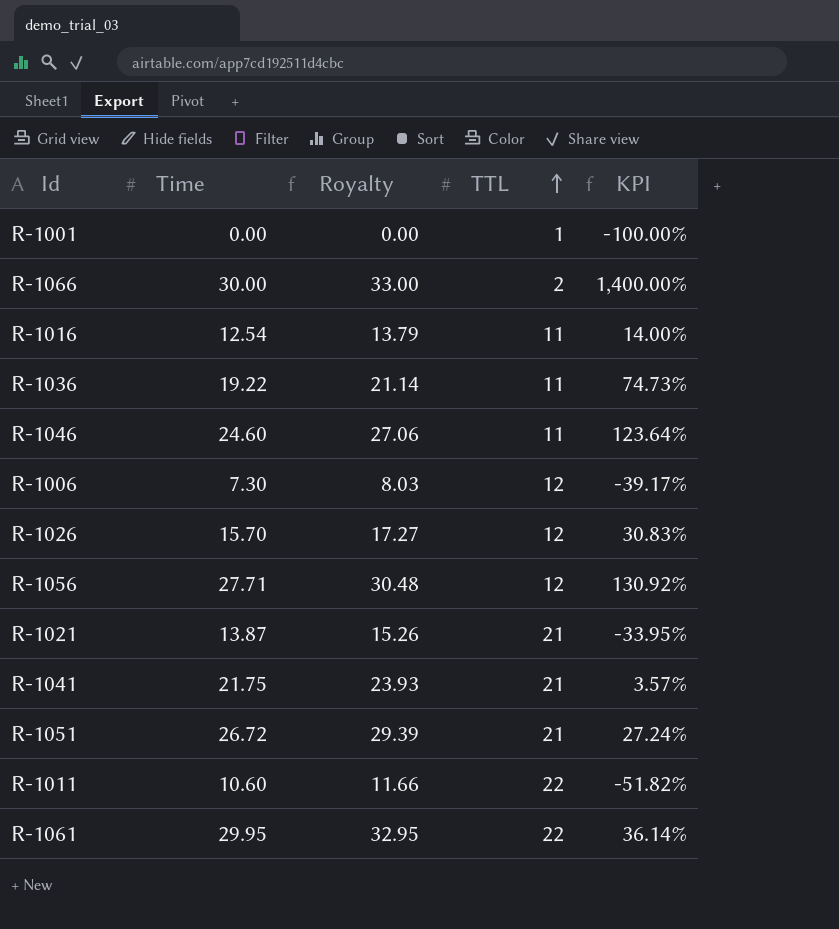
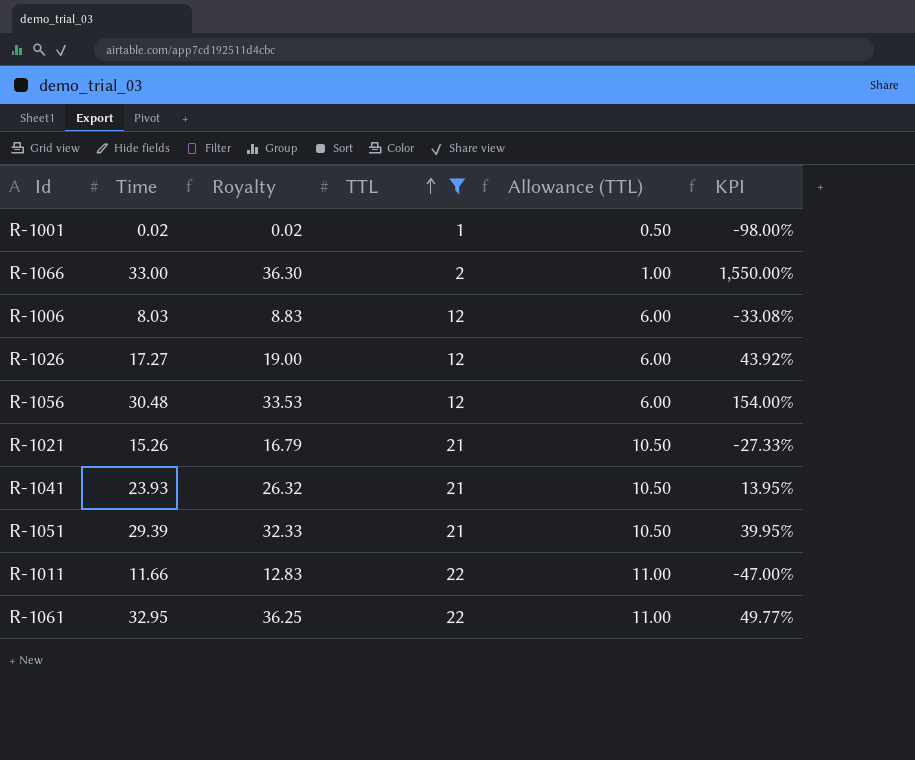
filter: none -> TTL != 11
column Allowance (TTL) | formula: none -> [TTL] * 0.5
R-1001 | Time: 0.00 -> 0.02
R-1001 | Royalty: 0.00 -> 0.02
R-1001 | KPI: -100.00% -> -98.00%
R-1066 | Time: 30.00 -> 33.00
R-1066 | Royalty: 33.00 -> 36.30
R-1066 | KPI: 1,400.00% -> 1,550.00%
R-1006 | Time: 7.30 -> 8.03
R-1006 | Royalty: 8.03 -> 8.83
R-1006 | KPI: -39.17% -> -33.08%
R-1026 | Time: 15.70 -> 17.27
R-1026 | Royalty: 17.27 -> 19.00
R-1026 | KPI: 30.83% -> 43.92%
R-1056 | Time: 27.71 -> 30.48
R-1056 | Royalty: 30.48 -> 33.53
R-1056 | KPI: 130.92% -> 154.00%
R-1021 | Time: 13.87 -> 15.26
R-1021 | Royalty: 15.26 -> 16.79
R-1021 | KPI: -33.95% -> -27.33%
R-1041 | Time: 21.75 -> 23.93
R-1041 | Royalty: 23.93 -> 26.32
R-1041 | KPI: 3.57% -> 13.95%
R-1051 | Time: 26.72 -> 29.39
R-1051 | Royalty: 29.39 -> 32.33
R-1051 | KPI: 27.24% -> 39.95%
R-1011 | Time: 10.60 -> 11.66
R-1011 | Royalty: 11.66 -> 12.83
R-1011 | KPI: -51.82% -> -47.00%
R-1061 | Time: 29.95 -> 32.95
R-1061 | Royalty: 32.95 -> 36.25
R-1061 | KPI: 36.14% -> 49.77%

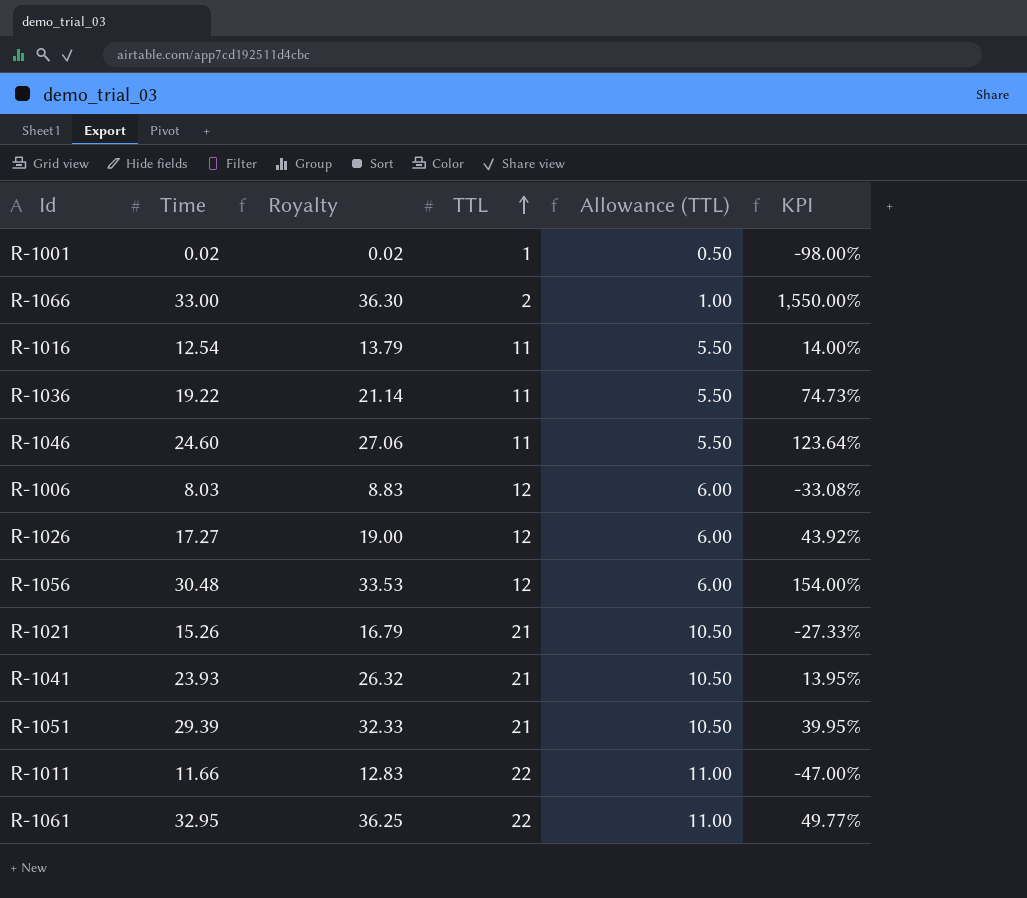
filter: TTL != 11 -> none

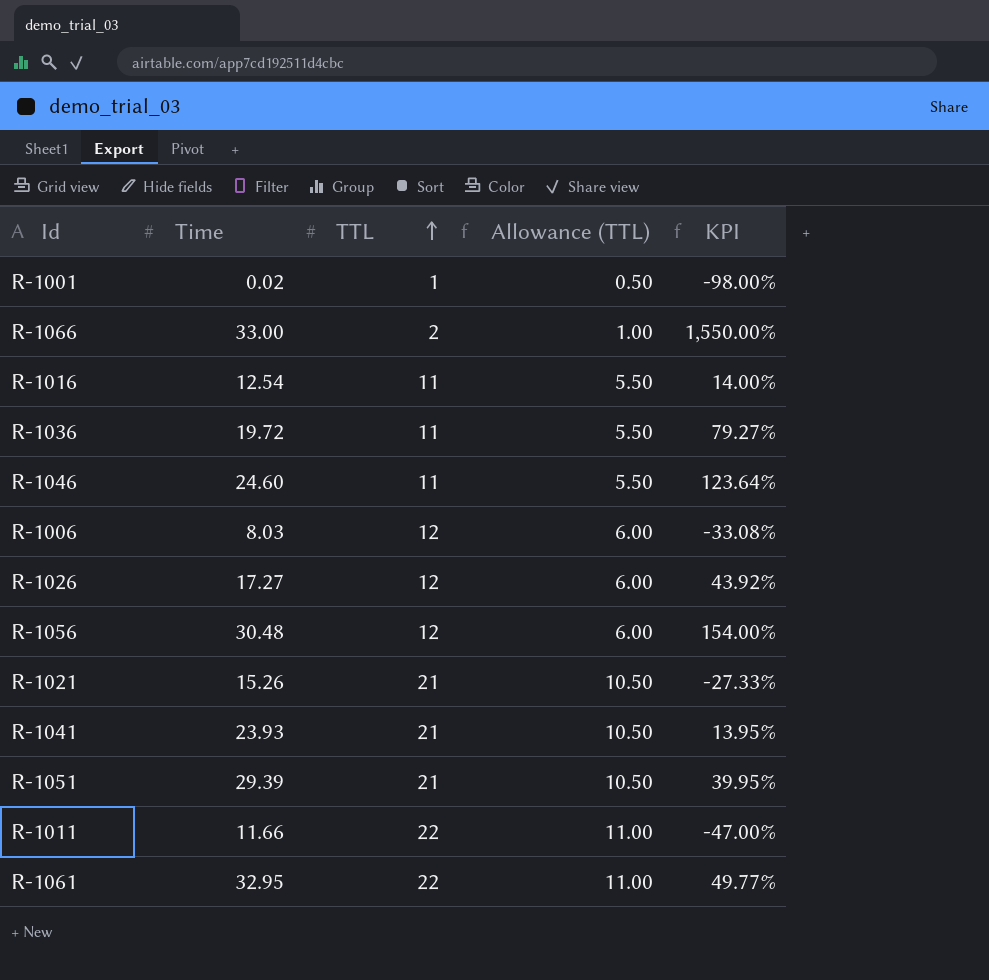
column Royalty | formula: [Time] * 1.1 -> none
R-1036 | Time: 19.22 -> 19.72
R-1036 | KPI: 74.73% -> 79.27%

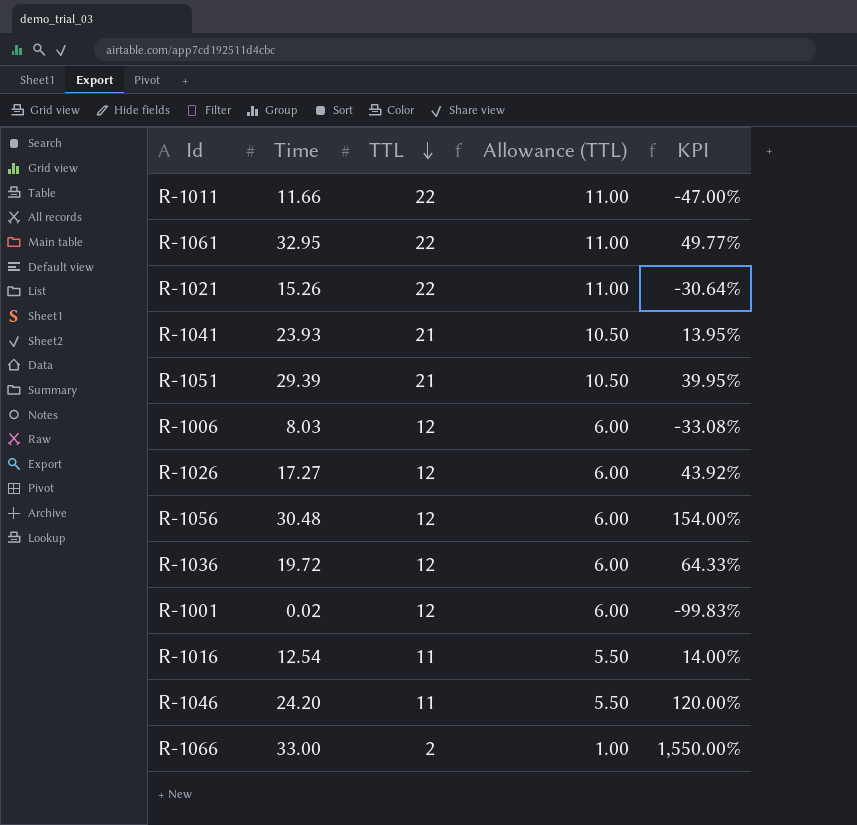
row order: TTL ascending -> TTL descending
R-1021 | TTL: 21 -> 22
R-1021 | Allowance (TTL): 10.50 -> 11.00
R-1021 | KPI: -27.33% -> -30.64%
R-1036 | TTL: 11 -> 12
R-1036 | Allowance (TTL): 5.50 -> 6.00
R-1036 | KPI: 79.27% -> 64.33%
R-1001 | TTL: 1 -> 12
R-1001 | Allowance (TTL): 0.50 -> 6.00
R-1001 | KPI: -98.00% -> -99.83%
R-1046 | Time: 24.60 -> 24.20
R-1046 | KPI: 123.64% -> 120.00%

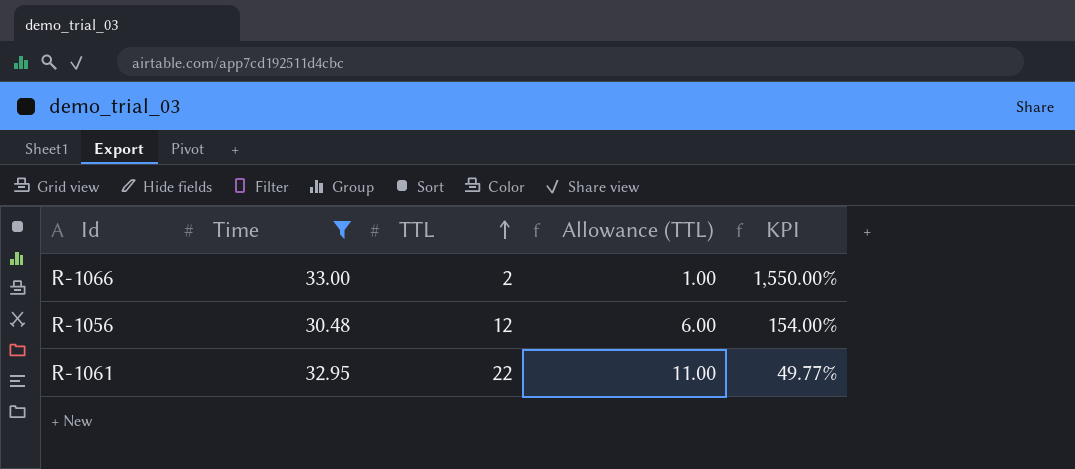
filter: none -> Time >= 30.48
row order: TTL descending -> TTL ascending

